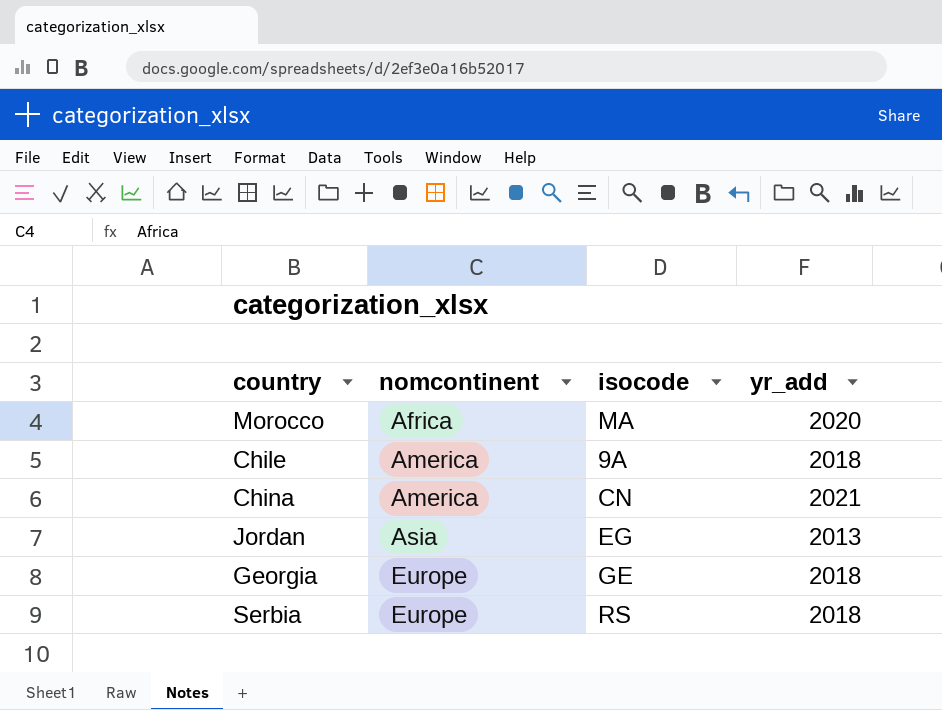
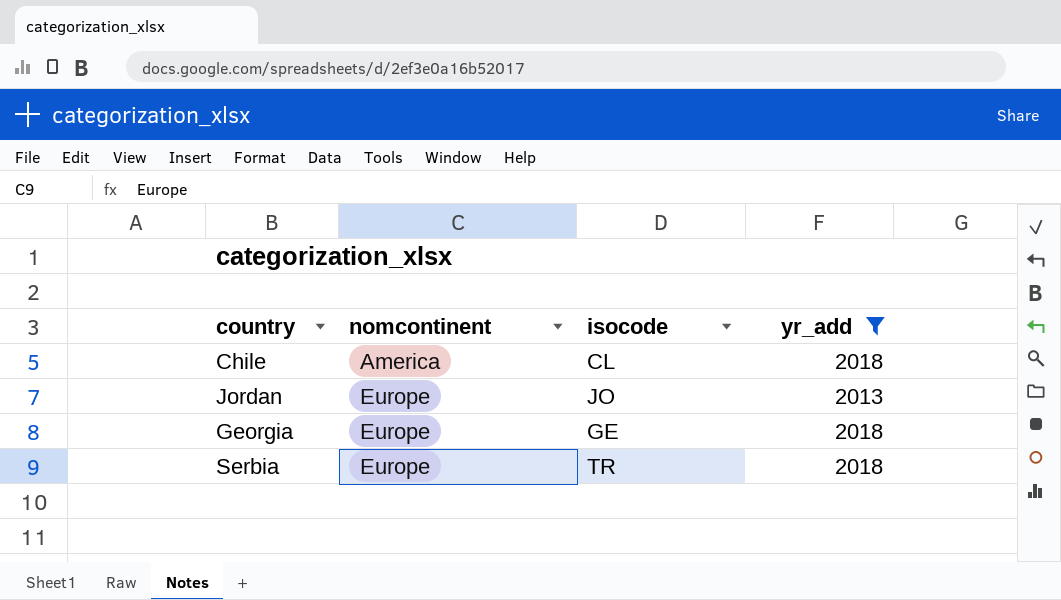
filter: none -> yr_add <= 2018
Chile | isocode: 9A -> CL
Jordan | nomcontinent: Asia -> Europe
Jordan | isocode: EG -> JO
Serbia | isocode: RS -> TR

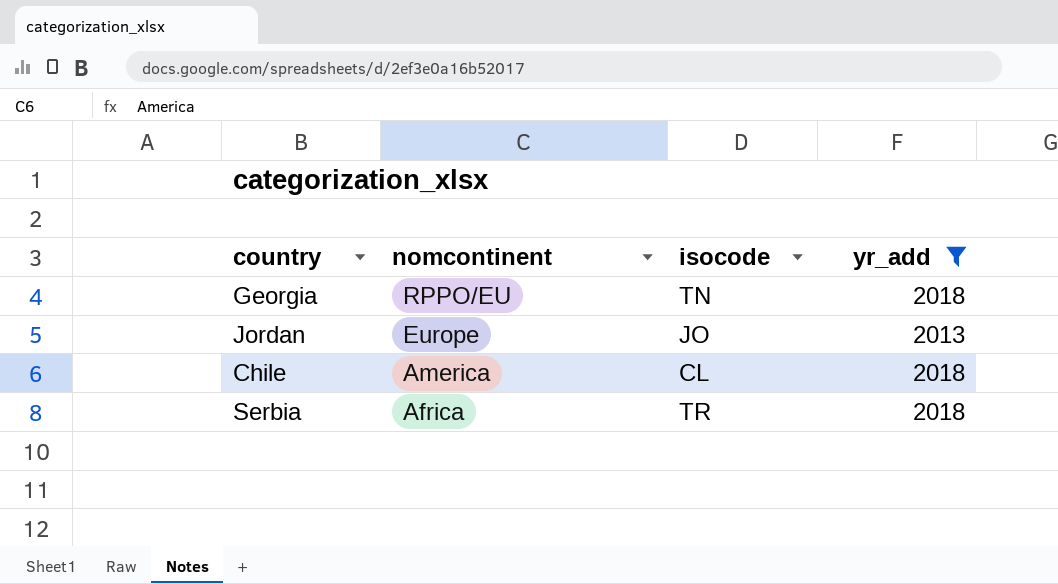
row order: nomcontinent ascending -> nomcontinent descending
Georgia | nomcontinent: Europe -> RPPO/EU
Georgia | isocode: GE -> TN
Serbia | nomcontinent: Europe -> Africa

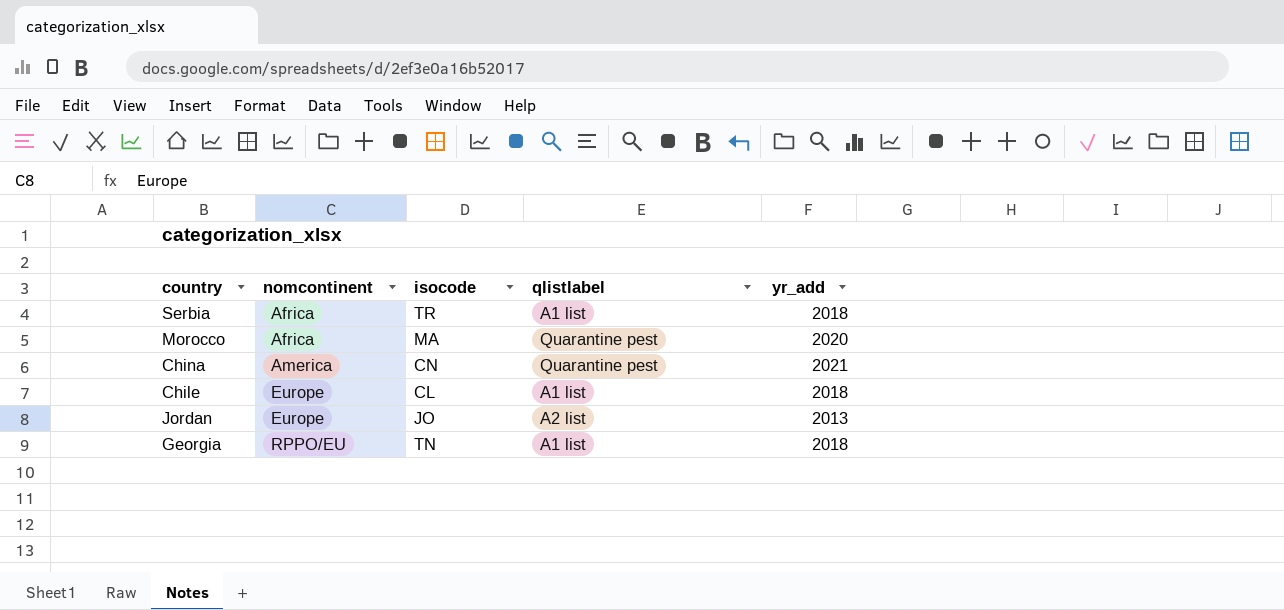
filter: yr_add <= 2018 -> none
row order: nomcontinent descending -> nomcontinent ascending
column qlistlabel | position: none -> 4
Chile | nomcontinent: America -> Europe

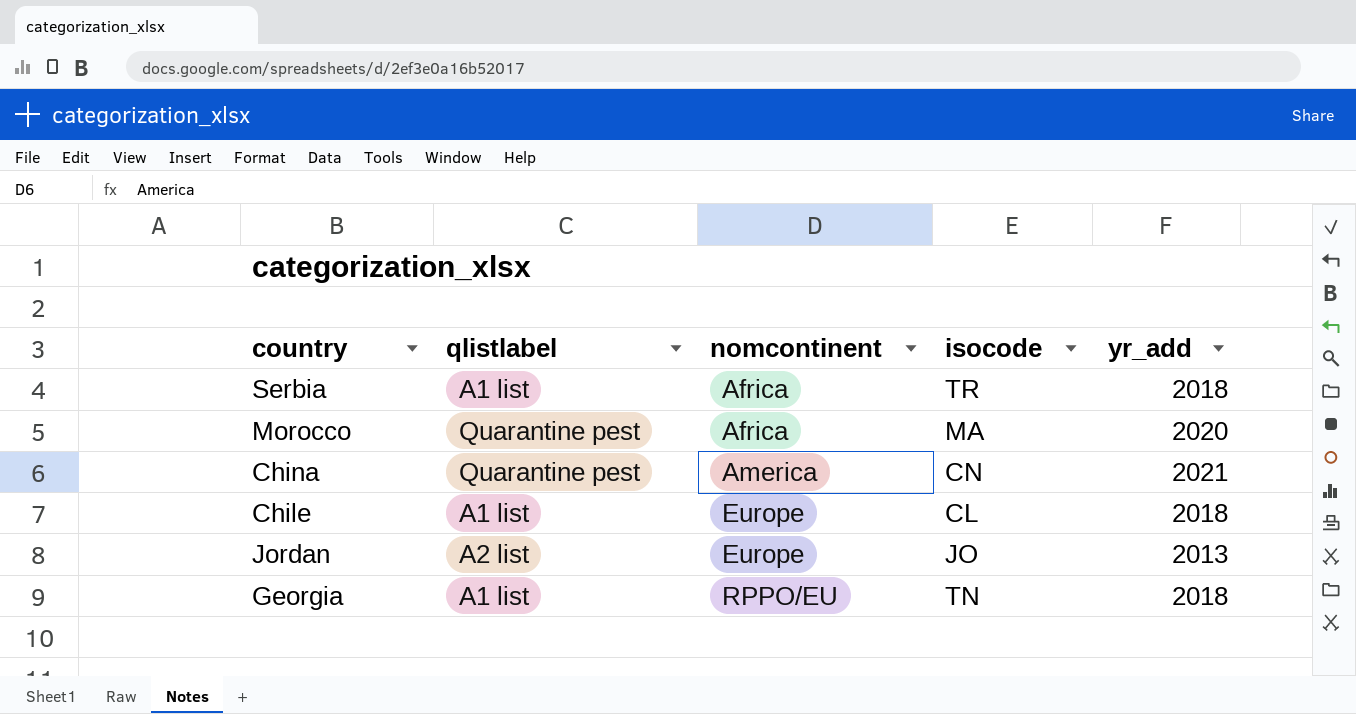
column qlistlabel | position: 4 -> 2

